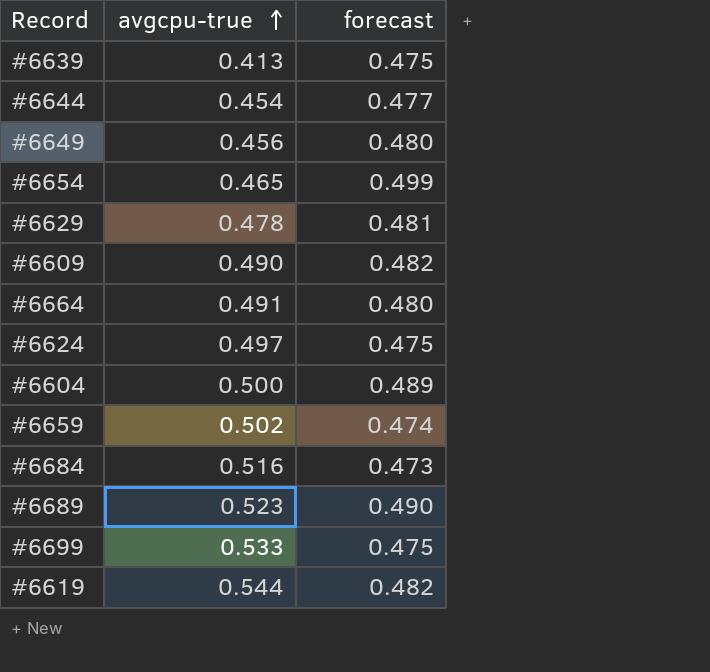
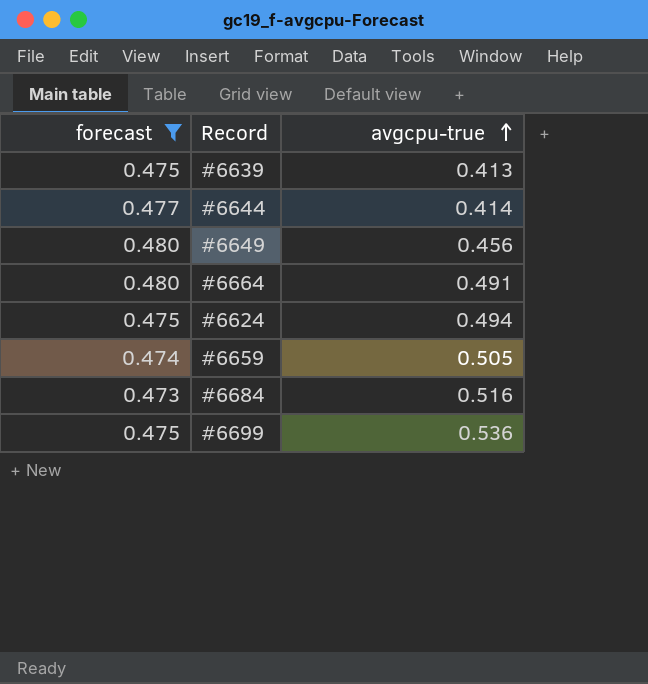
filter: none -> forecast <= 0.480
column forecast | position: 3 -> 1
#6644 | avgcpu-true: 0.454 -> 0.414
#6624 | avgcpu-true: 0.497 -> 0.494
#6659 | avgcpu-true: 0.502 -> 0.505
#6699 | avgcpu-true: 0.533 -> 0.536

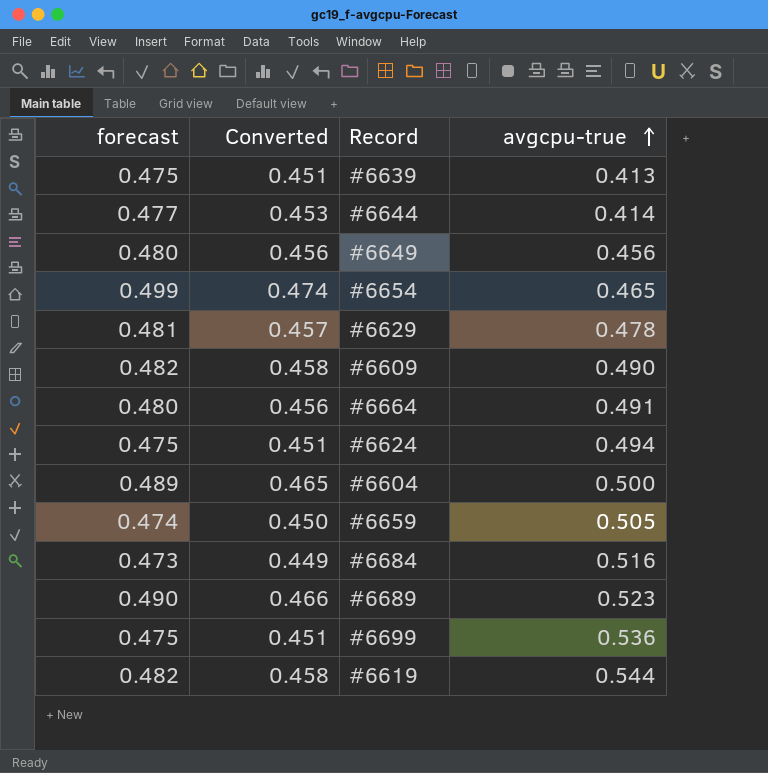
filter: forecast <= 0.480 -> none
column Converted | formula: none -> [forecast] * 0.95

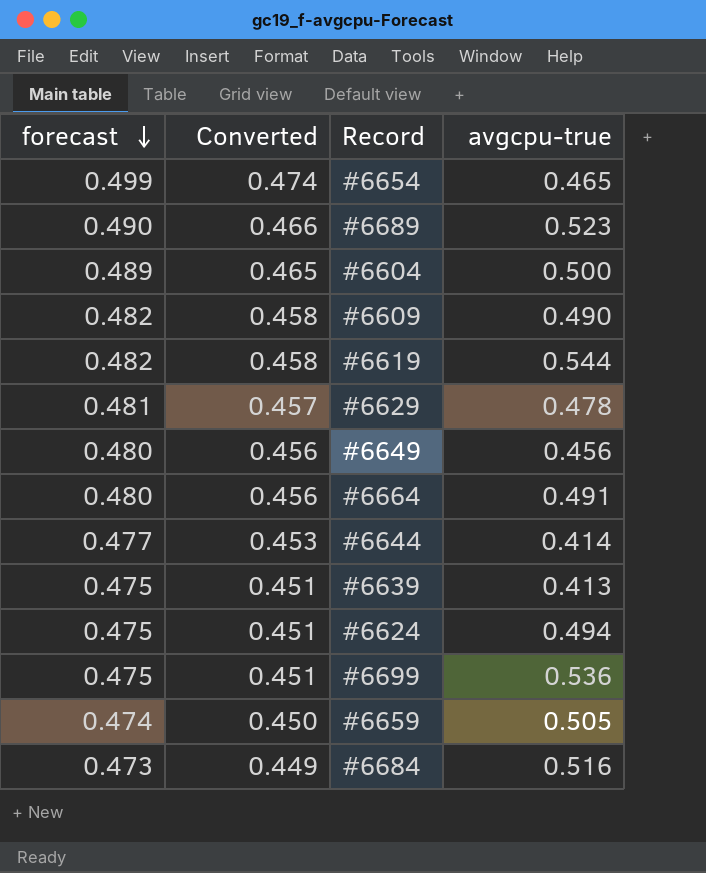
row order: avgcpu-true ascending -> forecast descending

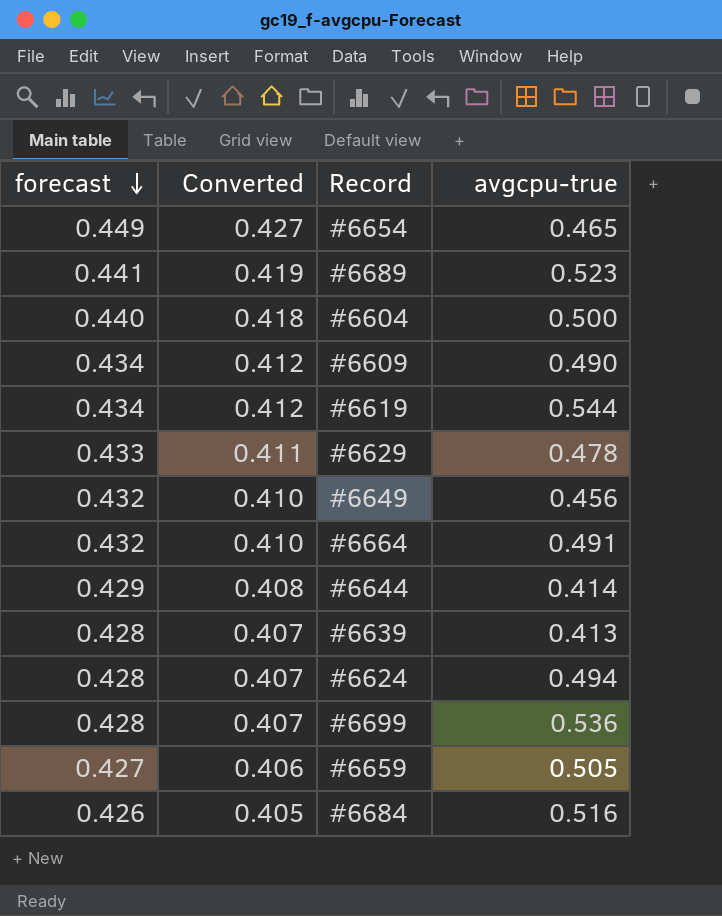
#6654 | forecast: 0.499 -> 0.449
#6654 | Converted: 0.474 -> 0.427
#6689 | forecast: 0.490 -> 0.441
#6689 | Converted: 0.466 -> 0.419
#6604 | forecast: 0.489 -> 0.440
#6604 | Converted: 0.465 -> 0.418
#6609 | forecast: 0.482 -> 0.434
#6609 | Converted: 0.458 -> 0.412
#6619 | forecast: 0.482 -> 0.434
#6619 | Converted: 0.458 -> 0.412
#6629 | forecast: 0.481 -> 0.433
#6629 | Converted: 0.457 -> 0.411
#6649 | forecast: 0.480 -> 0.432
#6649 | Converted: 0.456 -> 0.410
#6664 | forecast: 0.480 -> 0.432
#6664 | Converted: 0.456 -> 0.410
#6644 | forecast: 0.477 -> 0.429
#6644 | Converted: 0.453 -> 0.408
#6639 | forecast: 0.475 -> 0.428
#6639 | Converted: 0.451 -> 0.407
#6624 | forecast: 0.475 -> 0.428
#6624 | Converted: 0.451 -> 0.407
#6699 | forecast: 0.475 -> 0.428
#6699 | Converted: 0.451 -> 0.407
#6659 | forecast: 0.474 -> 0.427
#6659 | Converted: 0.450 -> 0.406
#6684 | forecast: 0.473 -> 0.426
#6684 | Converted: 0.449 -> 0.405

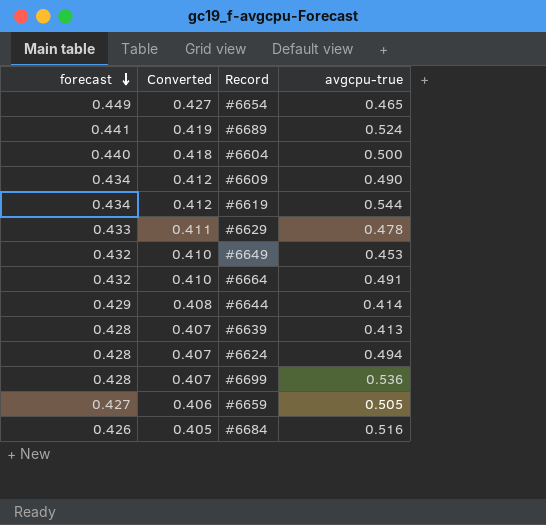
#6689 | avgcpu-true: 0.523 -> 0.524
#6649 | avgcpu-true: 0.456 -> 0.453

